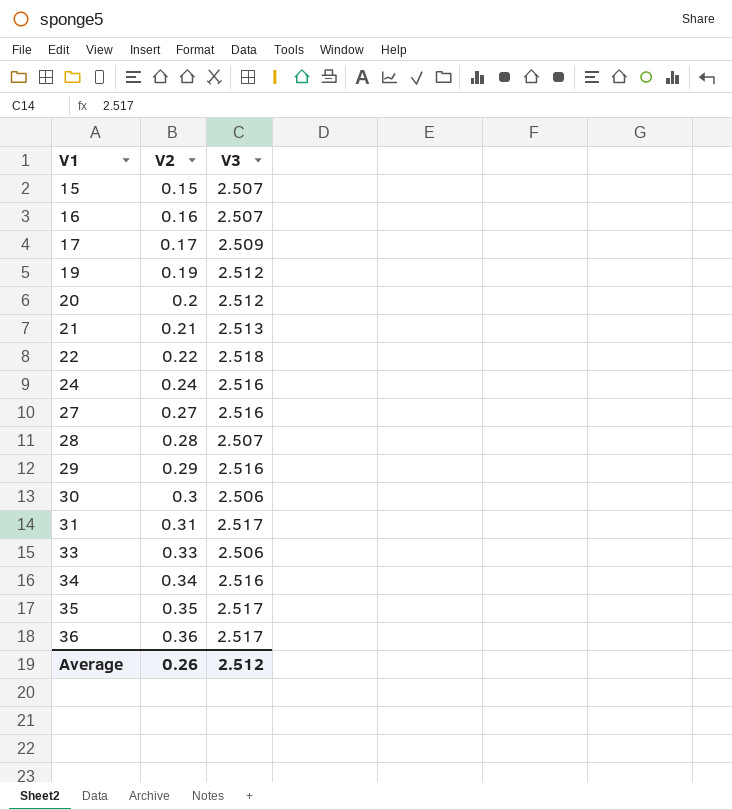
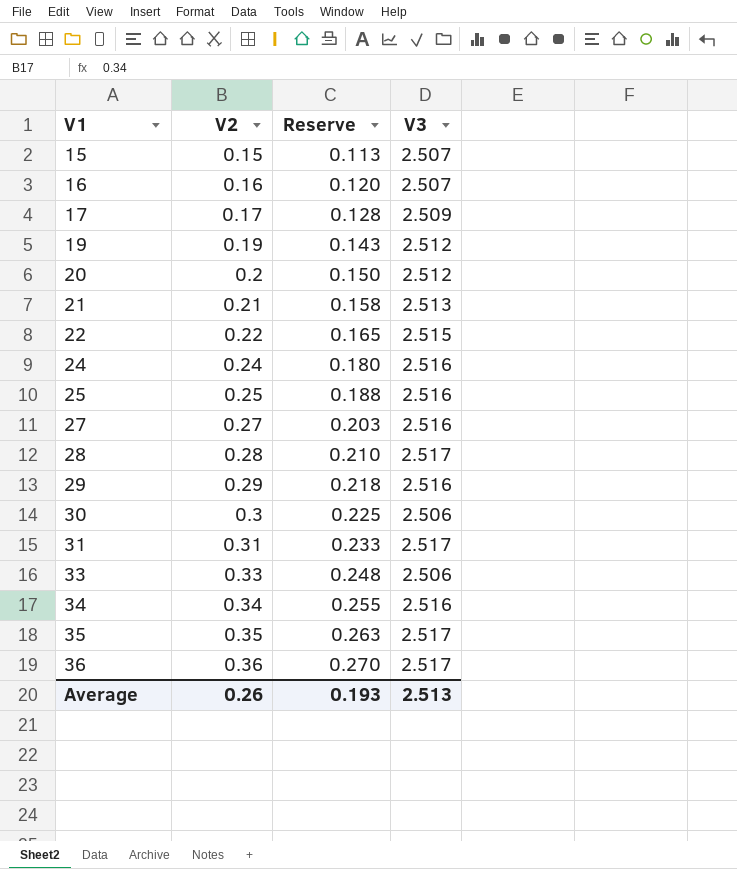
column Reserve | formula: none -> [V2] * 0.75
22 | V3: 2.518 -> 2.515
row 25: none -> 0.25 | 0.188 | 2.516
28 | V3: 2.507 -> 2.517
Average | V3: 2.512 -> 2.513

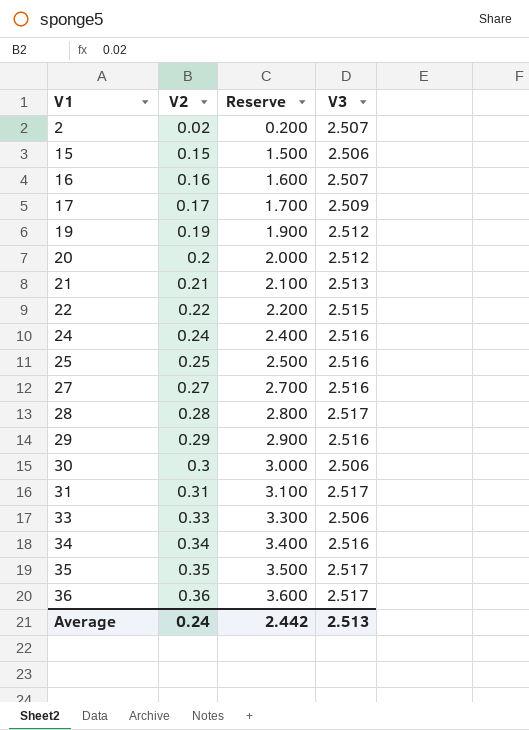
column Reserve | formula: [V2] * 0.75 -> [V2] * 10
row 2: none -> 0.02 | 0.200 | 2.507
15 | V3: 2.507 -> 2.506
Average | V2: 0.26 -> 0.24
Average | Reserve: 0.193 -> 2.442

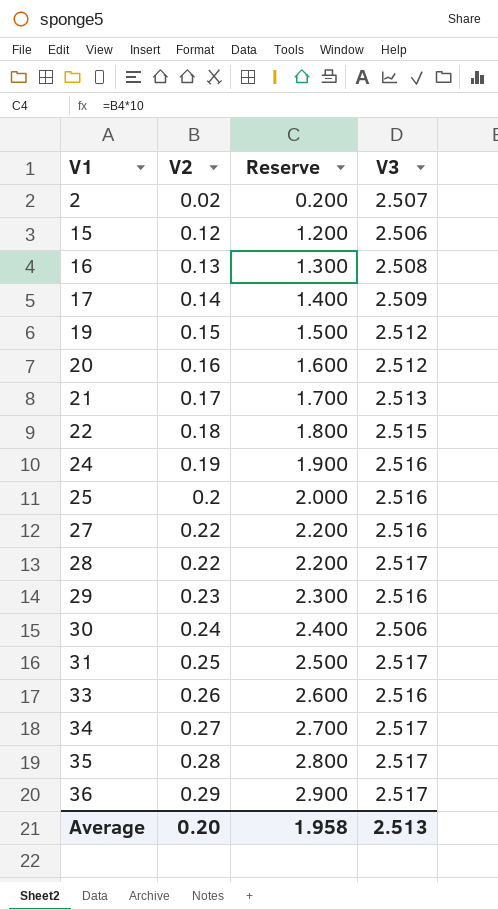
15 | V2: 0.15 -> 0.12
15 | Reserve: 1.500 -> 1.200
16 | V2: 0.16 -> 0.13
16 | Reserve: 1.600 -> 1.300
16 | V3: 2.507 -> 2.508
17 | V2: 0.17 -> 0.14
17 | Reserve: 1.700 -> 1.400
19 | V2: 0.19 -> 0.15
19 | Reserve: 1.900 -> 1.500
20 | V2: 0.2 -> 0.16
20 | Reserve: 2.000 -> 1.600
21 | V2: 0.21 -> 0.17
21 | Reserve: 2.100 -> 1.700
22 | V2: 0.22 -> 0.18
22 | Reserve: 2.200 -> 1.800
24 | V2: 0.24 -> 0.19
24 | Reserve: 2.400 -> 1.900
25 | V2: 0.25 -> 0.2
25 | Reserve: 2.500 -> 2.000
27 | V2: 0.27 -> 0.22
27 | Reserve: 2.700 -> 2.200
28 | V2: 0.28 -> 0.22
28 | Reserve: 2.800 -> 2.200
29 | V2: 0.29 -> 0.23
29 | Reserve: 2.900 -> 2.300
30 | V2: 0.3 -> 0.24
30 | Reserve: 3.000 -> 2.400
31 | V2: 0.31 -> 0.25
31 | Reserve: 3.100 -> 2.500
33 | V2: 0.33 -> 0.26
33 | Reserve: 3.300 -> 2.600
33 | V3: 2.506 -> 2.516
34 | V2: 0.34 -> 0.27
34 | Reserve: 3.400 -> 2.700
34 | V3: 2.516 -> 2.517
35 | V2: 0.35 -> 0.28
35 | Reserve: 3.500 -> 2.800
36 | V2: 0.36 -> 0.29
36 | Reserve: 3.600 -> 2.900
Average | V2: 0.24 -> 0.20
Average | Reserve: 2.442 -> 1.958

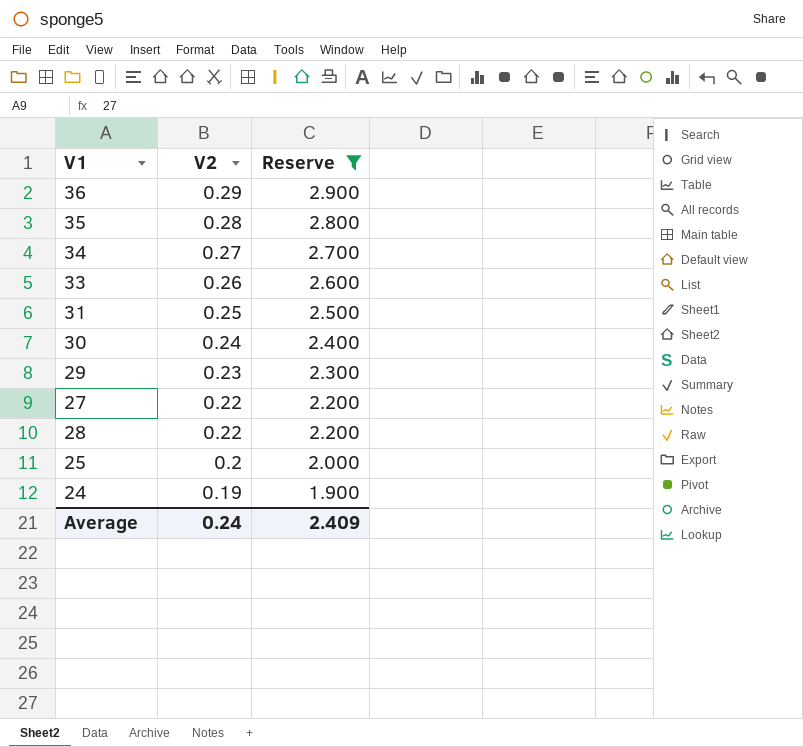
filter: none -> Reserve >= 1.900
row order: V1 ascending -> V2 descending
column V3 | position: 4 -> none
Average | V2: 0.20 -> 0.24
Average | Reserve: 1.958 -> 2.409

